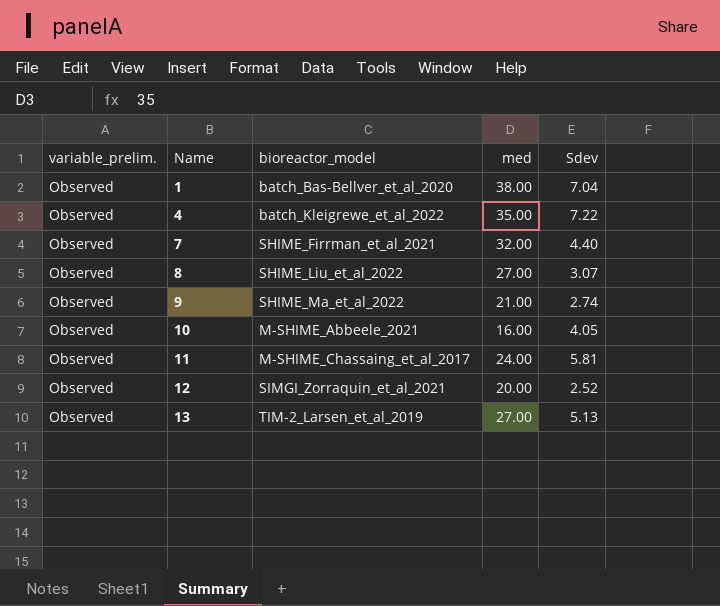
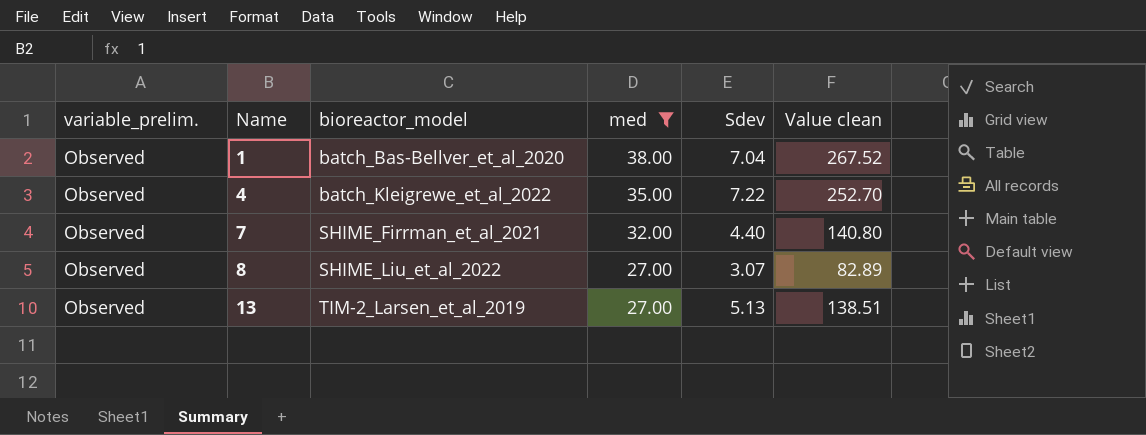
filter: none -> med >= 27.00
column Value clean | formula: none -> [med] * [Sdev]

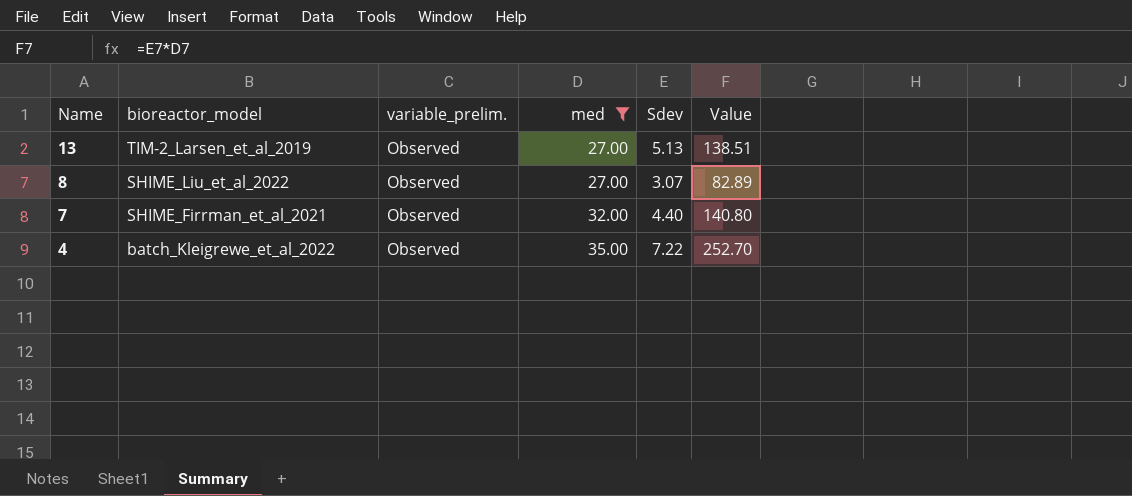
row order: Name ascending -> Name descending
column variable_prelim. | position: 1 -> 3
column name: Value clean -> Value
row 1: Observed | batch_Bas-Bellver_et_al_2020 | 38.00 | 7.04 | 267.52 -> none

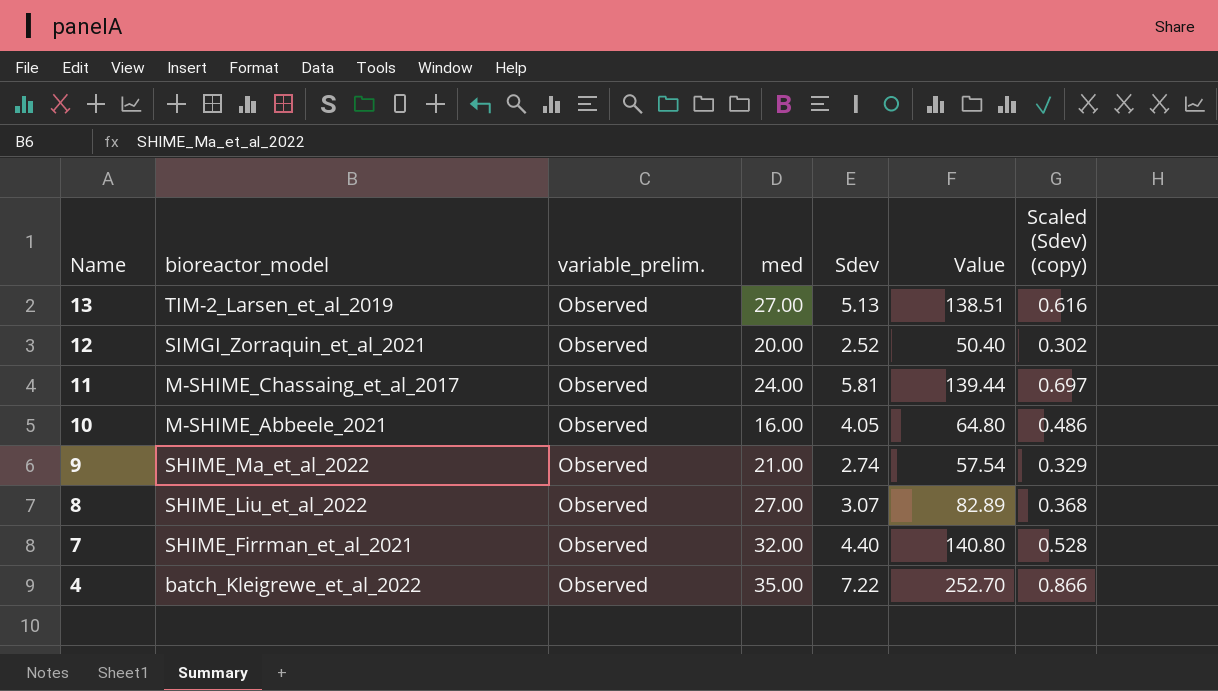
filter: med >= 27.00 -> none
column Scaled (Sdev) (copy) | formula: none -> [Sdev] * 0.12

